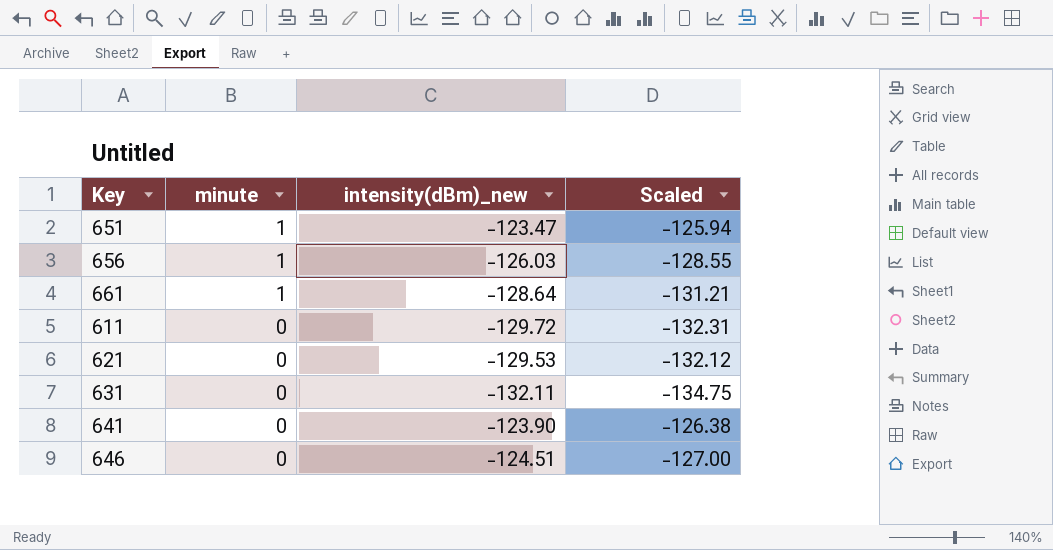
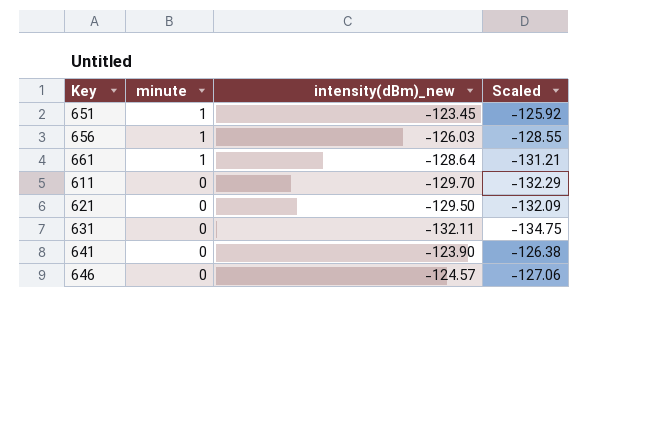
651 | intensity(dBm)_new: -123.47 -> -123.45
651 | Scaled: -125.94 -> -125.92
611 | intensity(dBm)_new: -129.72 -> -129.70
611 | Scaled: -132.31 -> -132.29
621 | intensity(dBm)_new: -129.53 -> -129.50
621 | Scaled: -132.12 -> -132.09
646 | intensity(dBm)_new: -124.51 -> -124.57
646 | Scaled: -127.00 -> -127.06

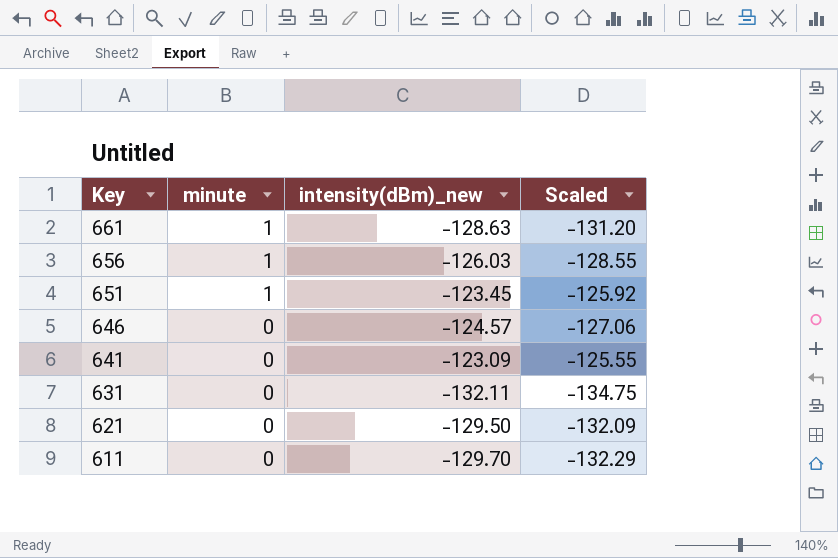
row order: minute descending -> Key descending
661 | intensity(dBm)_new: -128.64 -> -128.63
661 | Scaled: -131.21 -> -131.20
641 | intensity(dBm)_new: -123.90 -> -123.09
641 | Scaled: -126.38 -> -125.55

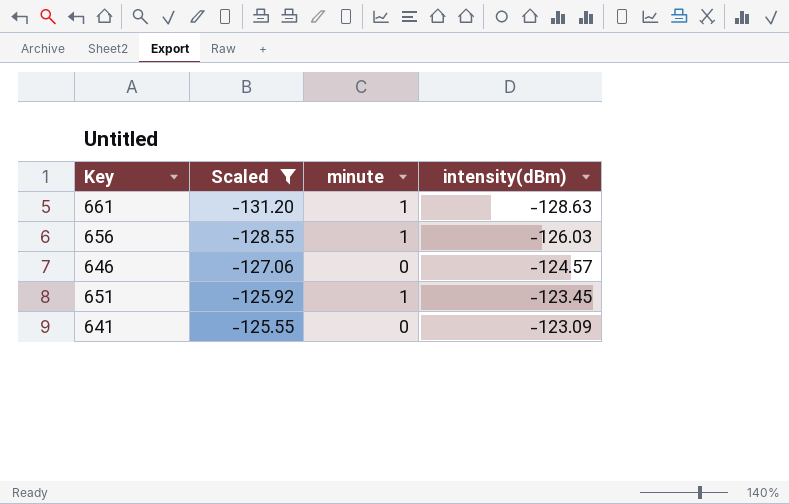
filter: none -> Scaled >= -131.20
row order: Key descending -> Scaled ascending
column Scaled | position: 4 -> 2
column name: intensity(dBm)_new -> intensity(dBm)

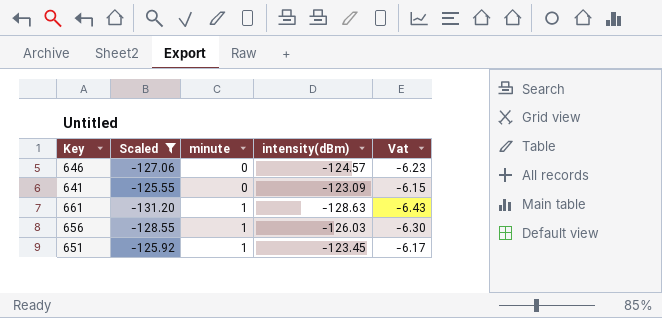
row order: Scaled ascending -> minute ascending
column Vat | formula: none -> [intensity(dBm)] * 0.05

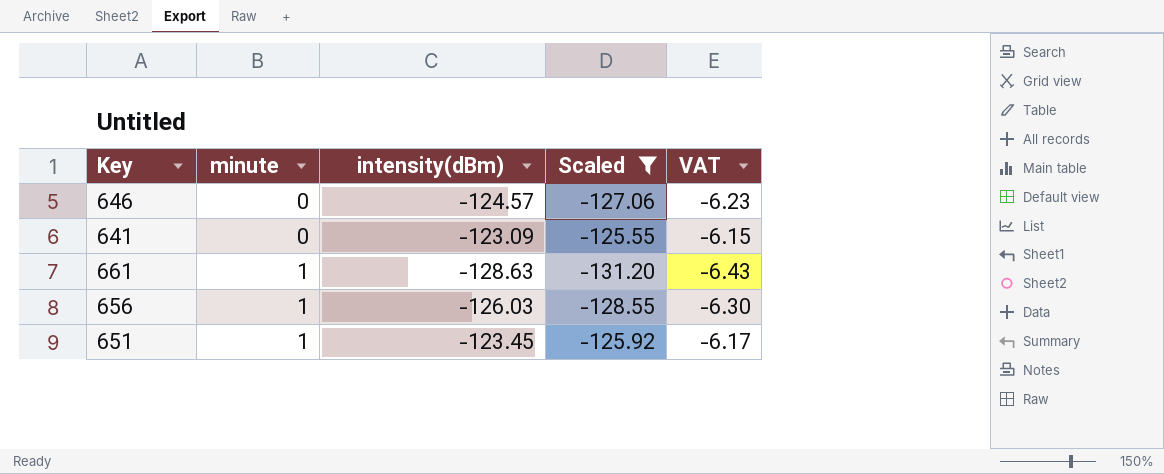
column Scaled | position: 2 -> 4
column name: Vat -> VAT

